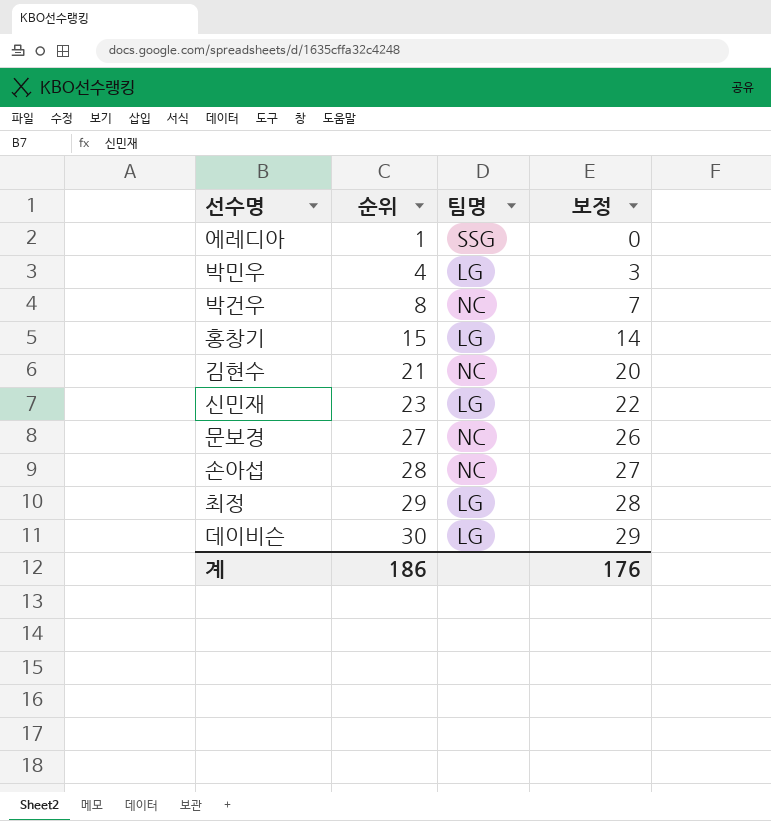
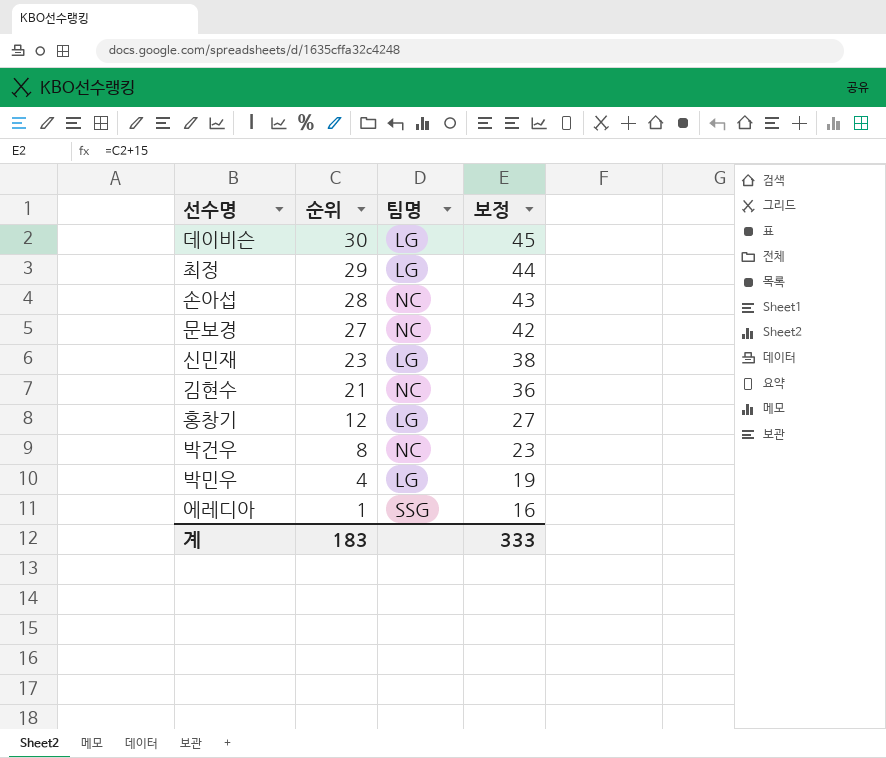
row order: 순위 ascending -> 순위 descending
column 보정 | formula: [순위] - 1 -> [순위] + 15
홍창기 | 순위: 15 -> 12
계 | 순위: 186 -> 183
계 | 보정: 176 -> 333

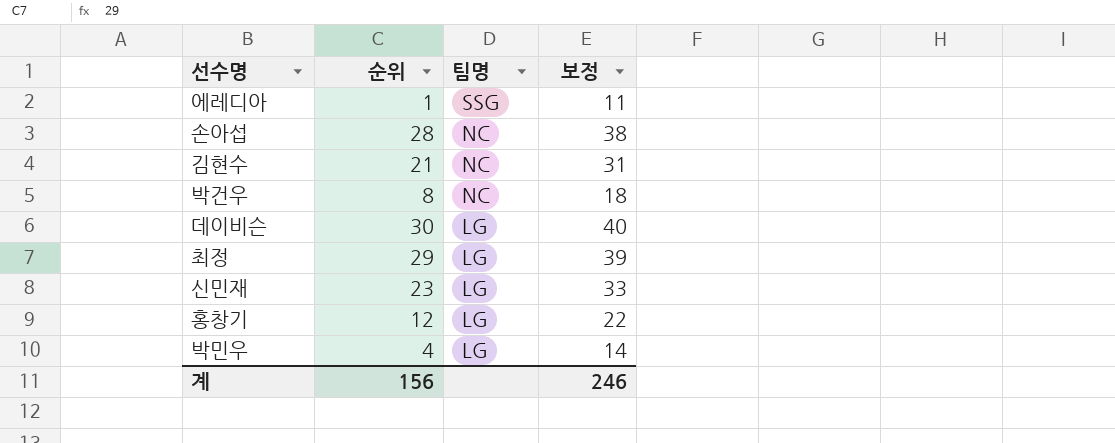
row order: 순위 descending -> 팀명 descending
column 보정 | formula: [순위] + 15 -> [순위] + 10
row 문보경: 27 | NC | 42 -> none
계 | 순위: 183 -> 156
계 | 보정: 333 -> 246

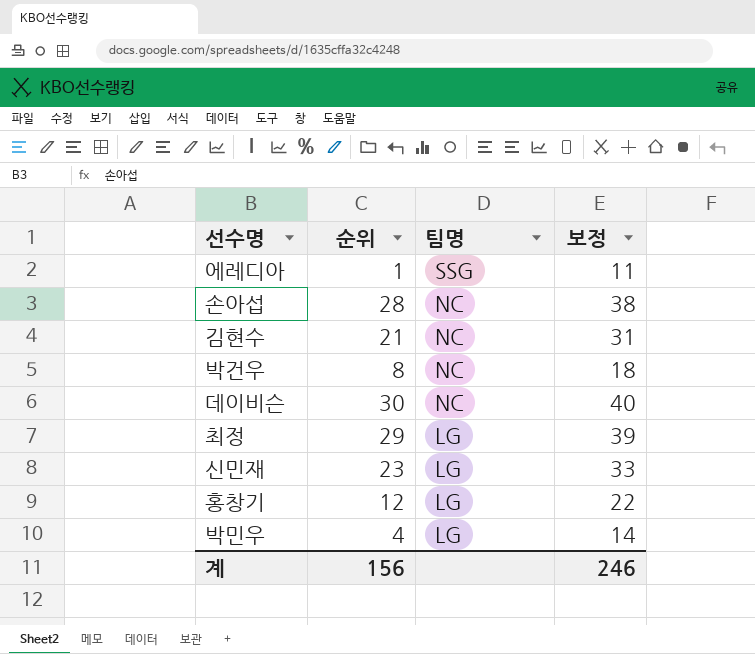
데이비슨 | 팀명: LG -> NC

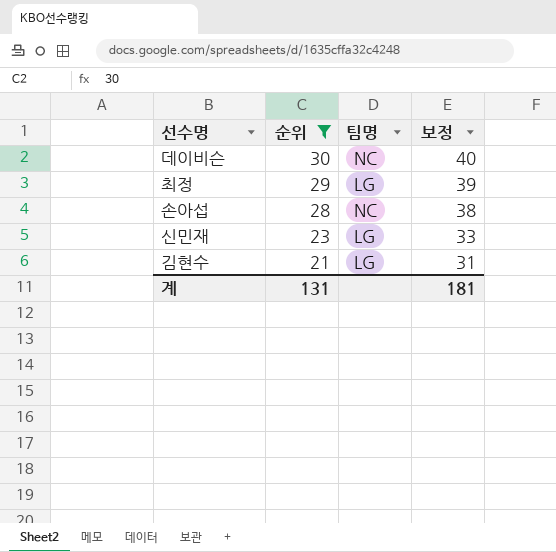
filter: none -> 순위 >= 21
row order: 팀명 descending -> 순위 descending
김현수 | 팀명: NC -> LG
계 | 순위: 156 -> 131
계 | 보정: 246 -> 181

